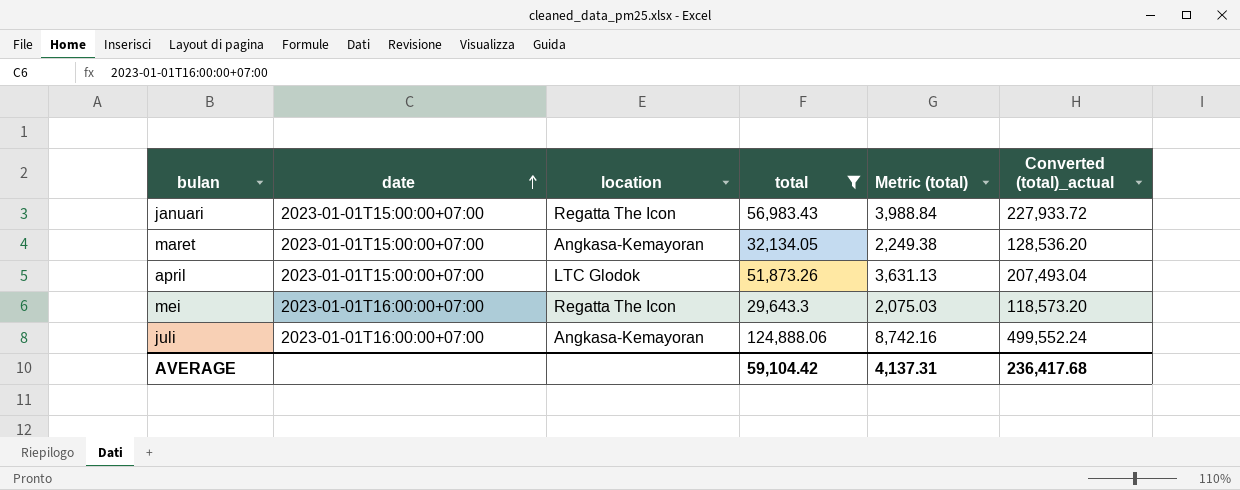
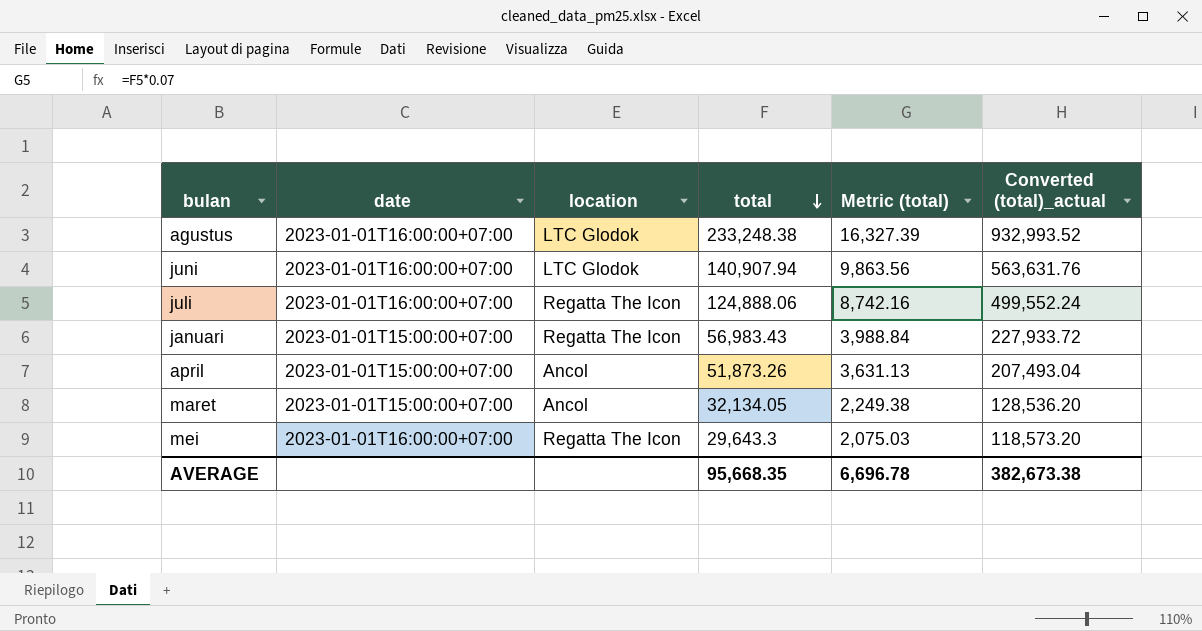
filter: total <= 124,888.06 -> none
row order: date ascending -> total descending
juli | location: Angkasa-Kemayoran -> Regatta The Icon
april | location: LTC Glodok -> Ancol
maret | location: Angkasa-Kemayoran -> Ancol
AVERAGE | total: 59,104.42 -> 95,668.35
AVERAGE | Metric (total): 4,137.31 -> 6,696.78
AVERAGE | Converted (total)_actual: 236,417.68 -> 382,673.38

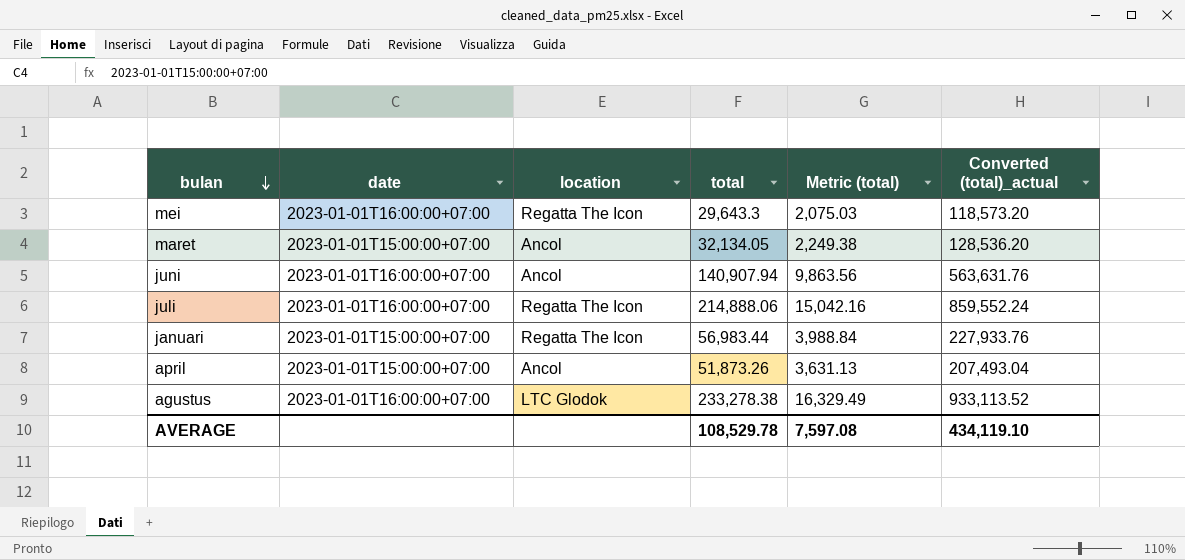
row order: total descending -> bulan descending
juni | location: LTC Glodok -> Ancol
juli | total: 124,888.06 -> 214,888.06
juli | Metric (total): 8,742.16 -> 15,042.16
juli | Converted (total)_actual: 499,552.24 -> 859,552.24
januari | total: 56,983.43 -> 56,983.44
januari | Converted (total)_actual: 227,933.72 -> 227,933.76
agustus | total: 233,248.38 -> 233,278.38
agustus | Metric (total): 16,327.39 -> 16,329.49
agustus | Converted (total)_actual: 932,993.52 -> 933,113.52
AVERAGE | total: 95,668.35 -> 108,529.78
AVERAGE | Metric (total): 6,696.78 -> 7,597.08
AVERAGE | Converted (total)_actual: 382,673.38 -> 434,119.10

